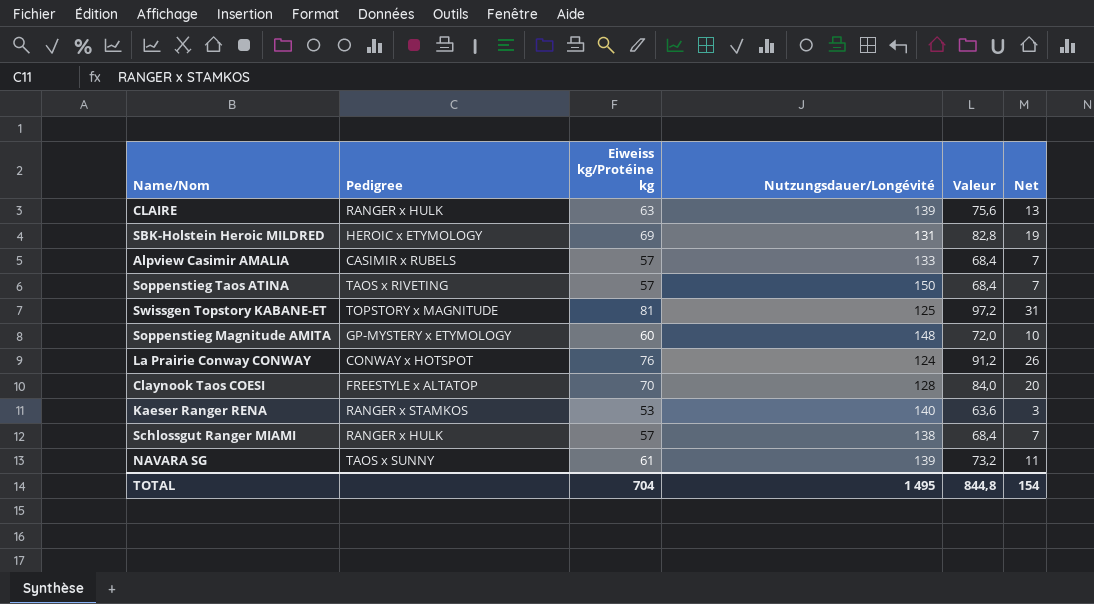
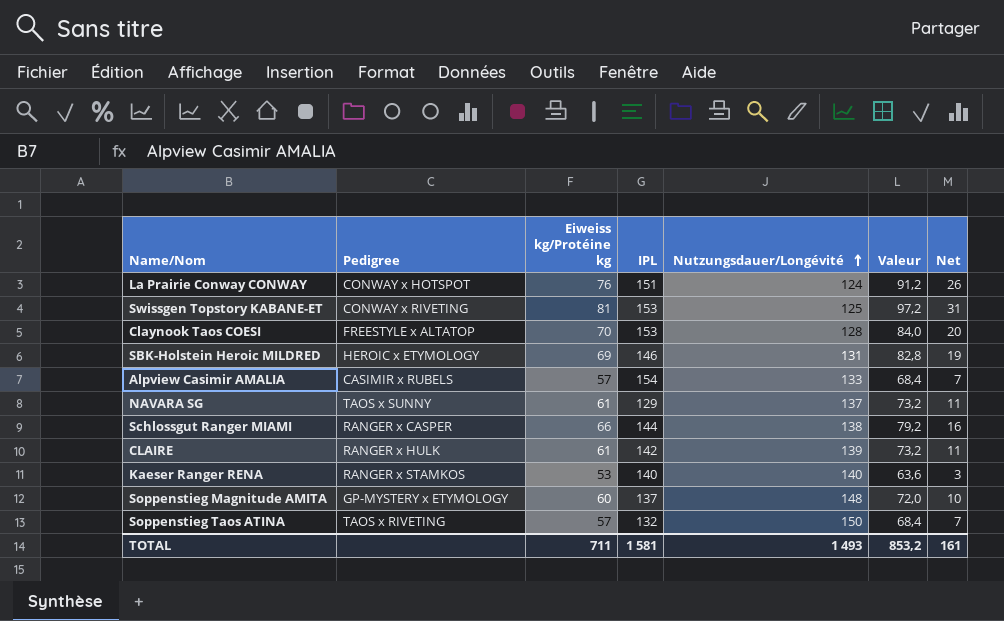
row order: none -> Nutzungsdauer/Longévité ascending
column IPL | position: none -> 4
Swissgen Topstory KABANE-ET | Pedigree: TOPSTORY x MAGNITUDE -> CONWAY x RIVETING
NAVARA SG | Nutzungsdauer/Longévité: 139 -> 137
Schlossgut Ranger MIAMI | Pedigree: RANGER x HULK -> RANGER x CASPER
Schlossgut Ranger MIAMI | Eiweiss kg/Protéine kg: 57 -> 66
Schlossgut Ranger MIAMI | Valeur: 68,4 -> 79,2
Schlossgut Ranger MIAMI | Net: 7 -> 16
CLAIRE | Eiweiss kg/Protéine kg: 63 -> 61
CLAIRE | Valeur: 75,6 -> 73,2
CLAIRE | Net: 13 -> 11
TOTAL | Eiweiss kg/Protéine kg: 704 -> 711
TOTAL | Nutzungsdauer/Longévité: 1 495 -> 1 493
TOTAL | Valeur: 844,8 -> 853,2
TOTAL | Net: 154 -> 161

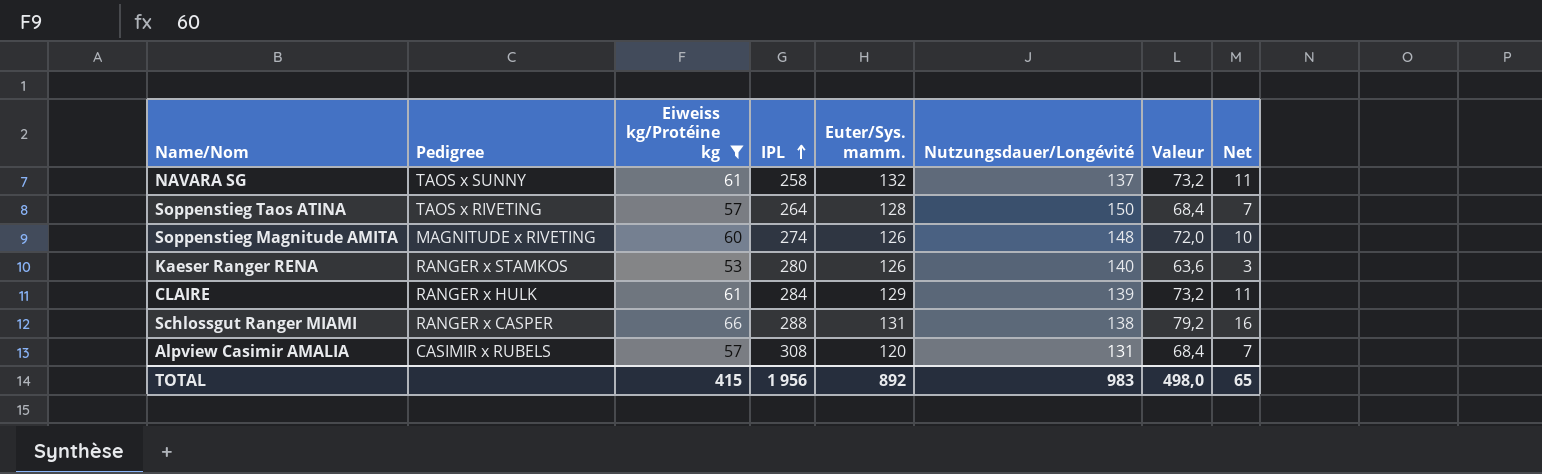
filter: none -> Eiweiss kg/Protéine kg <= 66
row order: Nutzungsdauer/Longévité ascending -> IPL ascending
column Euter/Sys. mamm. | position: none -> 5
NAVARA SG | IPL: 129 -> 258
Soppenstieg Taos ATINA | IPL: 132 -> 264
Soppenstieg Magnitude AMITA | Pedigree: GP-MYSTERY x ETYMOLOGY -> MAGNITUDE x RIVETING
Soppenstieg Magnitude AMITA | IPL: 137 -> 274
Kaeser Ranger RENA | IPL: 140 -> 280
CLAIRE | IPL: 142 -> 284
Schlossgut Ranger MIAMI | IPL: 144 -> 288
Alpview Casimir AMALIA | IPL: 154 -> 308
Alpview Casimir AMALIA | Nutzungsdauer/Longévité: 133 -> 131
TOTAL | Eiweiss kg/Protéine kg: 711 -> 415
TOTAL | IPL: 1 581 -> 1 956
TOTAL | Nutzungsdauer/Longévité: 1 493 -> 983
TOTAL | Valeur: 853,2 -> 498,0
TOTAL | Net: 161 -> 65

